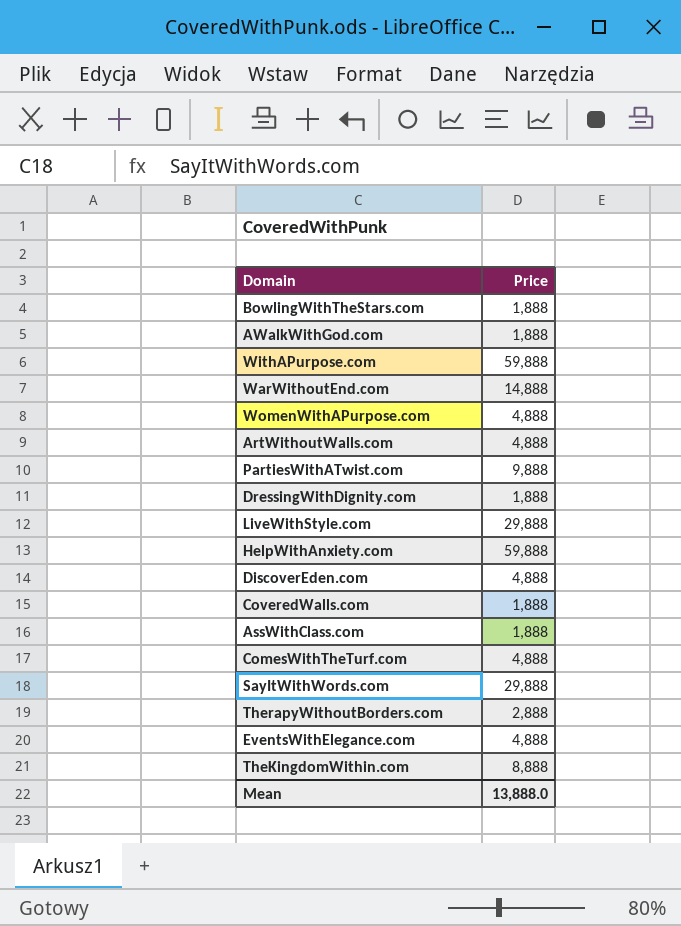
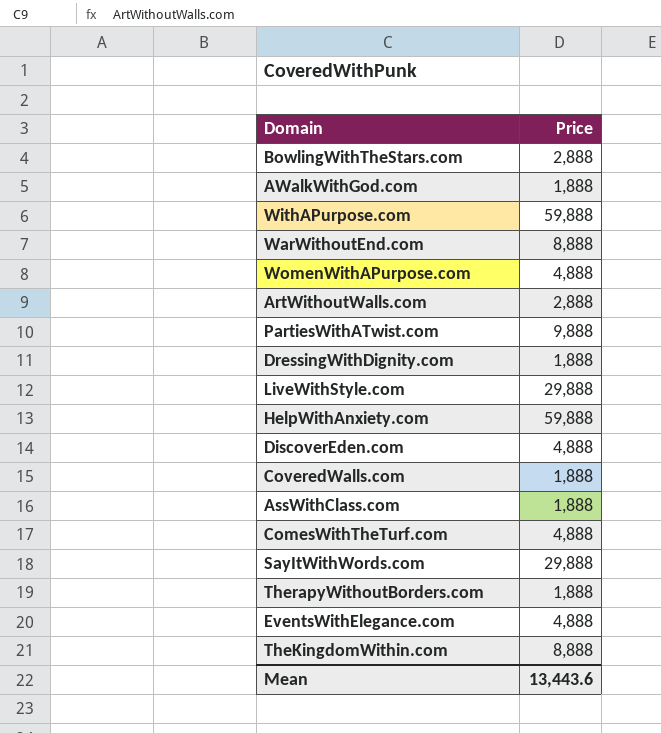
BowlingWithTheStars.com | Price: 1,888 -> 2,888
WarWithoutEnd.com | Price: 14,888 -> 8,888
ArtWithoutWalls.com | Price: 4,888 -> 2,888
TherapyWithoutBorders.com | Price: 2,888 -> 1,888
Mean | Price: 13,888.0 -> 13,443.6

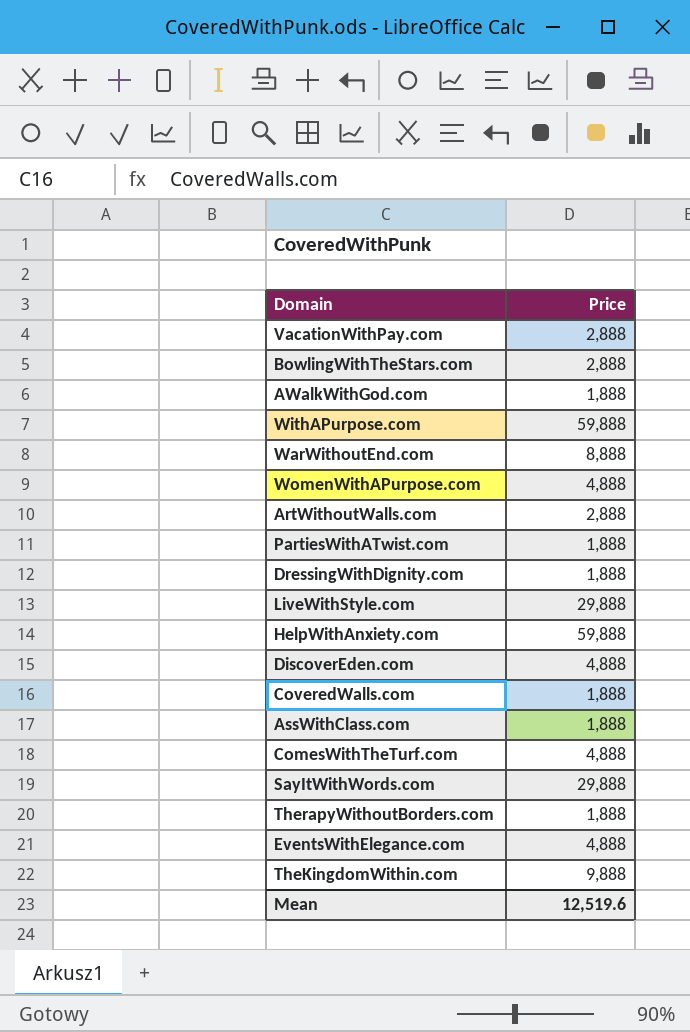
row VacationWithPay.com: none -> 2,888
PartiesWithATwist.com | Price: 9,888 -> 1,888
TheKingdomWithin.com | Price: 8,888 -> 9,888
Mean | Price: 13,443.6 -> 12,519.6

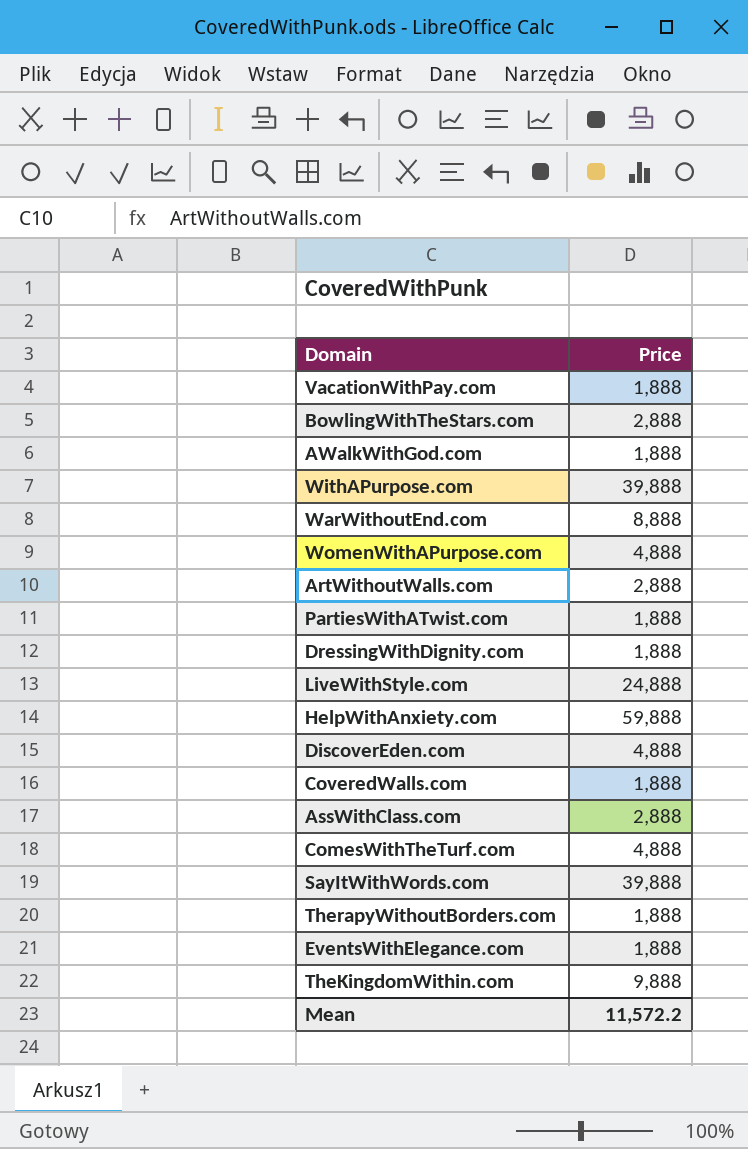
VacationWithPay.com | Price: 2,888 -> 1,888
WithAPurpose.com | Price: 59,888 -> 39,888
LiveWithStyle.com | Price: 29,888 -> 24,888
AssWithClass.com | Price: 1,888 -> 2,888
SayItWithWords.com | Price: 29,888 -> 39,888
EventsWithElegance.com | Price: 4,888 -> 1,888
Mean | Price: 12,519.6 -> 11,572.2

